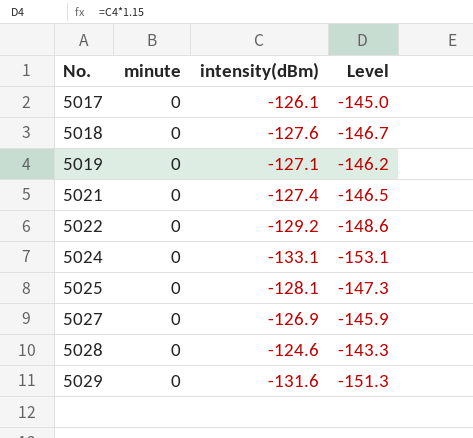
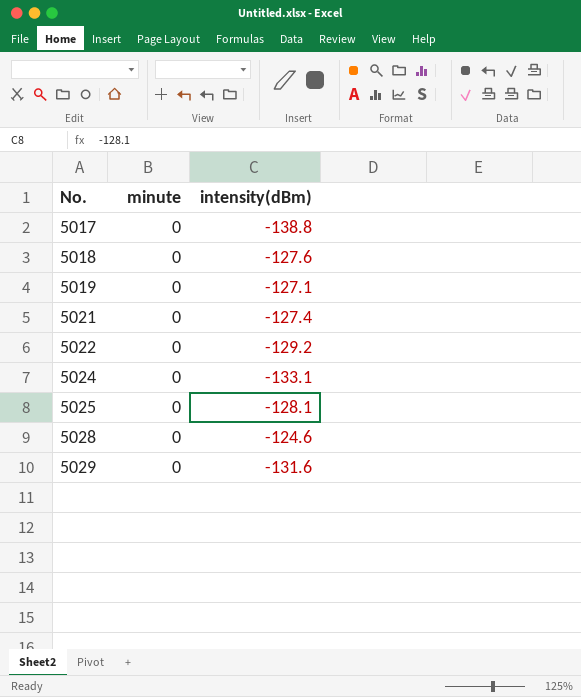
column Level | formula: [intensity(dBm)] * 1.15 -> none
row 5027: 0 | -126.9 | -145.9 -> none
5017 | intensity(dBm): -126.1 -> -138.8

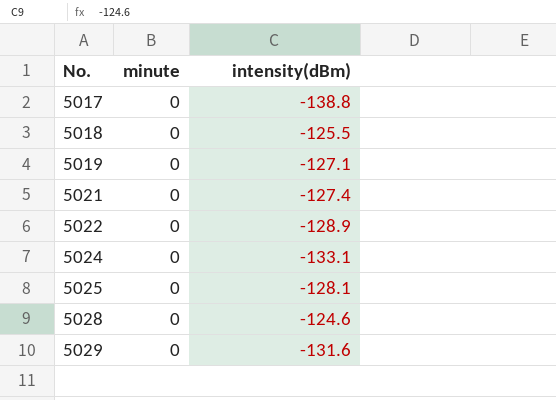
5018 | intensity(dBm): -127.6 -> -125.5
5022 | intensity(dBm): -129.2 -> -128.9

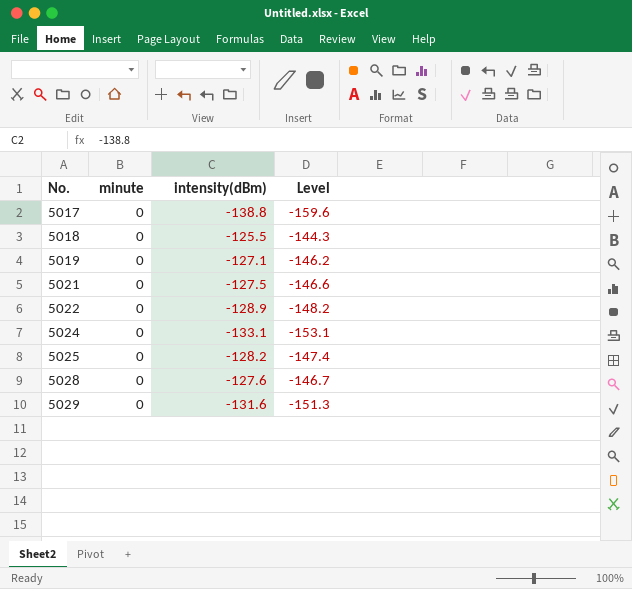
column Level | formula: none -> [intensity(dBm)] * 1.15
5021 | intensity(dBm): -127.4 -> -127.5
5025 | intensity(dBm): -128.1 -> -128.2
5028 | intensity(dBm): -124.6 -> -127.6

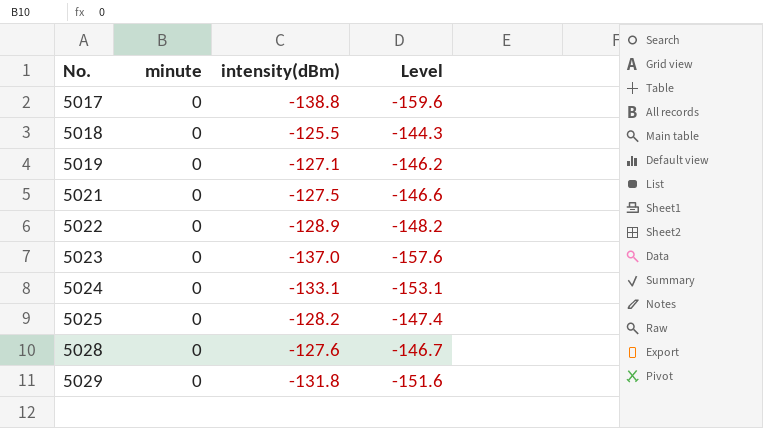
row 5023: none -> 0 | -137.0 | -157.6
5029 | intensity(dBm): -131.6 -> -131.8
5029 | Level: -151.3 -> -151.6

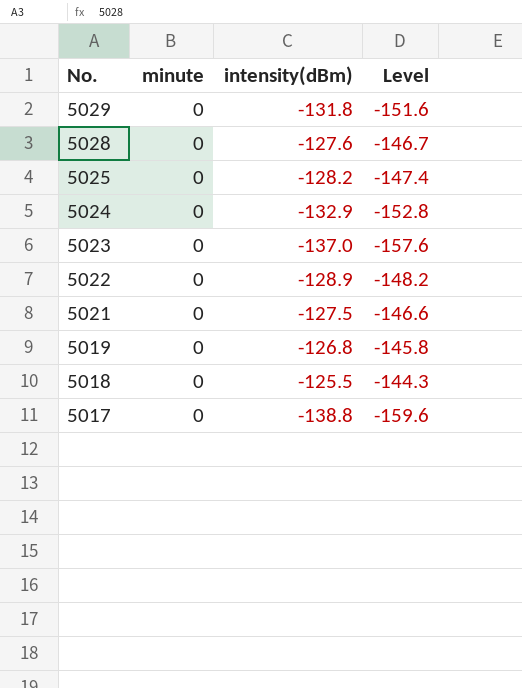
row order: No. ascending -> No. descending
5024 | intensity(dBm): -133.1 -> -132.9
5024 | Level: -153.1 -> -152.8
5019 | intensity(dBm): -127.1 -> -126.8
5019 | Level: -146.2 -> -145.8

